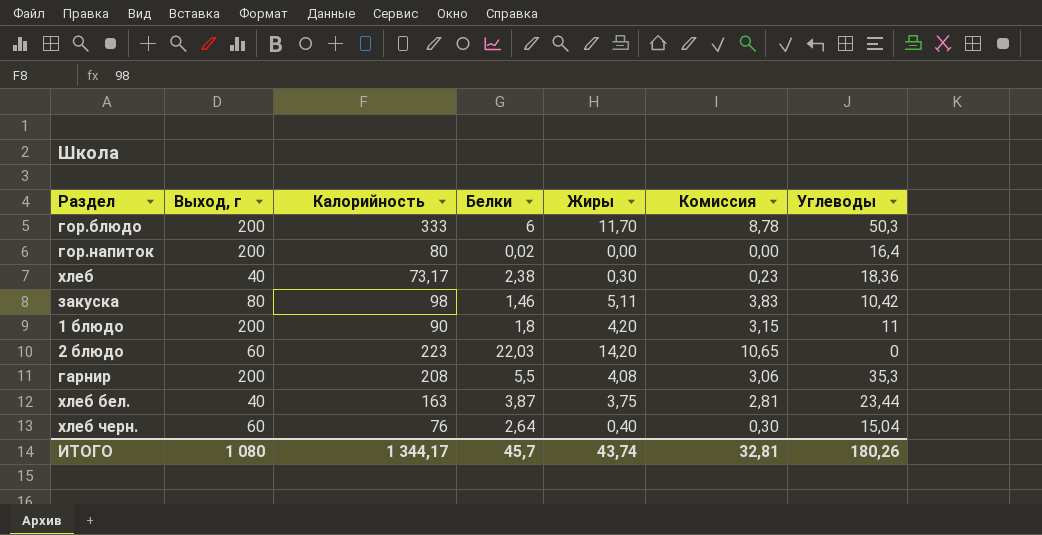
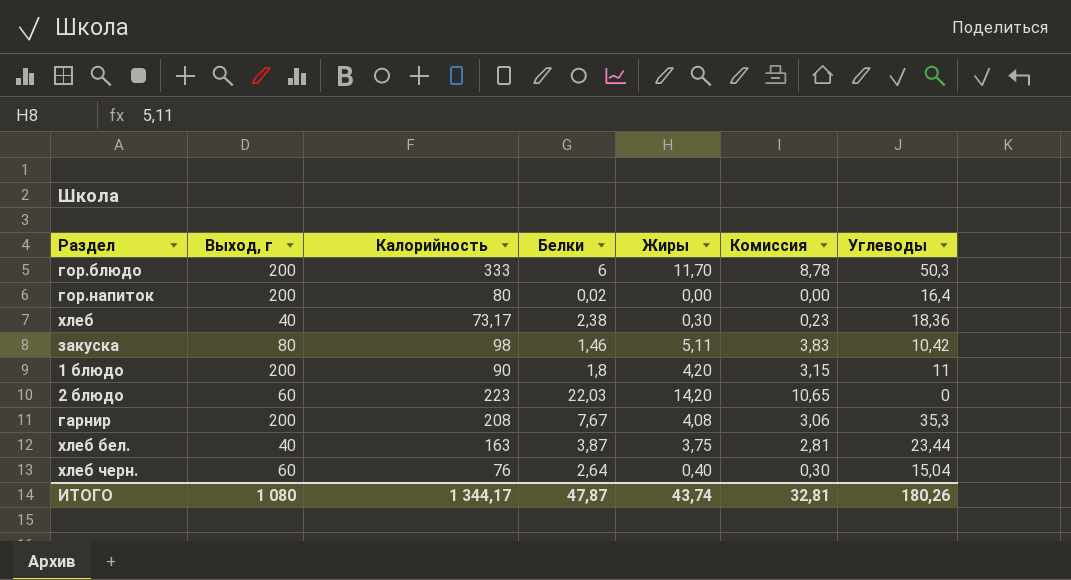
гарнир | Белки: 5,5 -> 7,67
ИТОГО | Белки: 45,7 -> 47,87

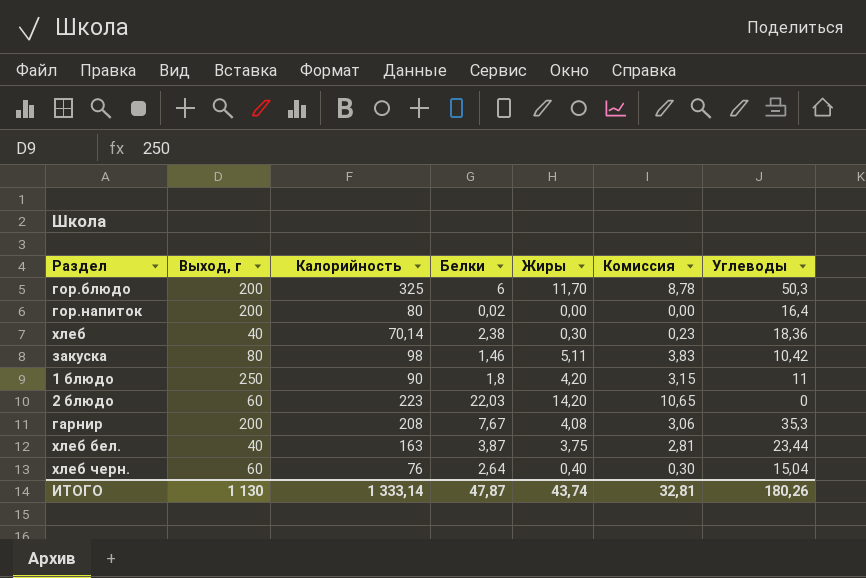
гор.блюдо | Калорийность: 333 -> 325
хлеб | Калорийность: 73,17 -> 70,14
1 блюдо | Выход, г: 200 -> 250
ИТОГО | Выход, г: 1 080 -> 1 130
ИТОГО | Калорийность: 1 344,17 -> 1 333,14

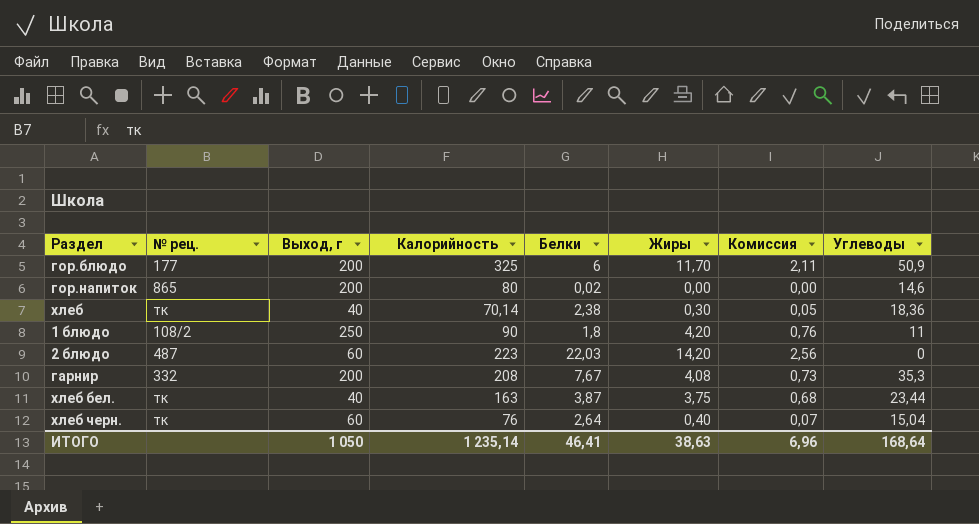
column № рец. | position: none -> 2
column Комиссия | formula: [Жиры] * 0,75 -> [Жиры] * 0,18
row закуска: 80 | 98 | 1,46 | 5,11 | 3,83 | 10,42 -> none
гор.блюдо | Углеводы: 50,3 -> 50,9
гор.напиток | Углеводы: 16,4 -> 14,6
ИТОГО | Выход, г: 1 130 -> 1 050
ИТОГО | Калорийность: 1 333,14 -> 1 235,14
ИТОГО | Белки: 47,87 -> 46,41
ИТОГО | Жиры: 43,74 -> 38,63
ИТОГО | Комиссия: 32,81 -> 6,96
ИТОГО | Углеводы: 180,26 -> 168,64

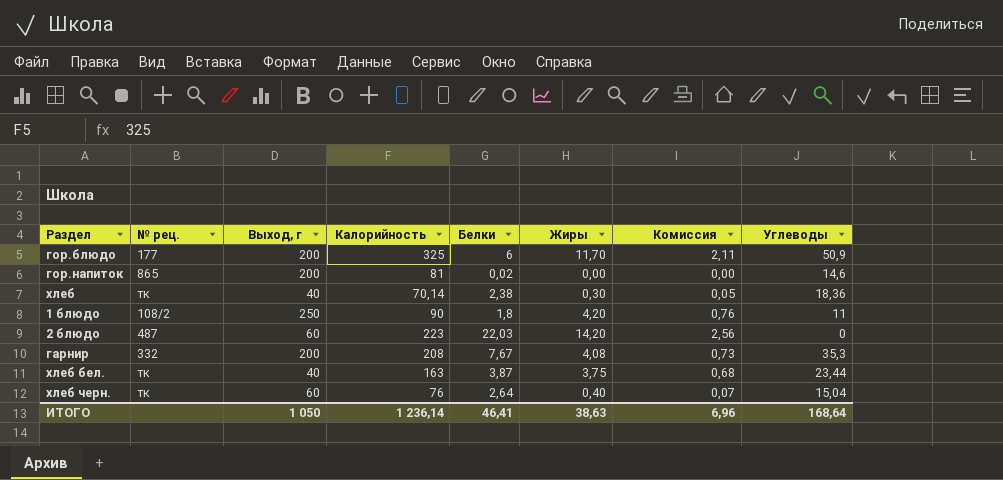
гор.напиток | Калорийность: 80 -> 81
ИТОГО | Калорийность: 1 235,14 -> 1 236,14

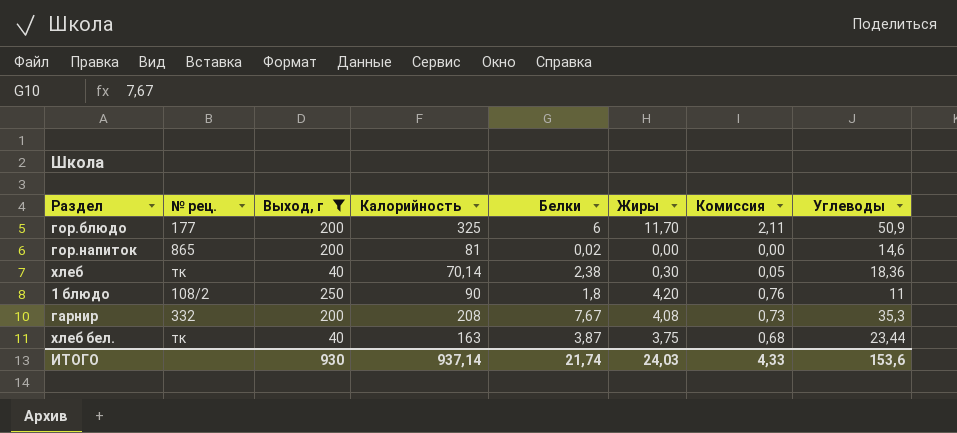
filter: none -> Выход, г != 60
ИТОГО | Выход, г: 1 050 -> 930
ИТОГО | Калорийность: 1 236,14 -> 937,14
ИТОГО | Белки: 46,41 -> 21,74
ИТОГО | Жиры: 38,63 -> 24,03
ИТОГО | Комиссия: 6,96 -> 4,33
ИТОГО | Углеводы: 168,64 -> 153,6

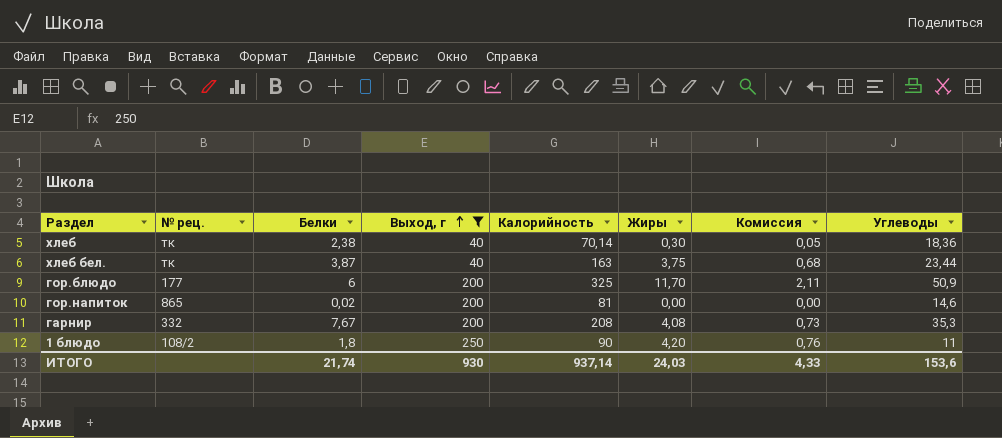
row order: none -> Выход, г ascending
column Белки | position: 5 -> 3

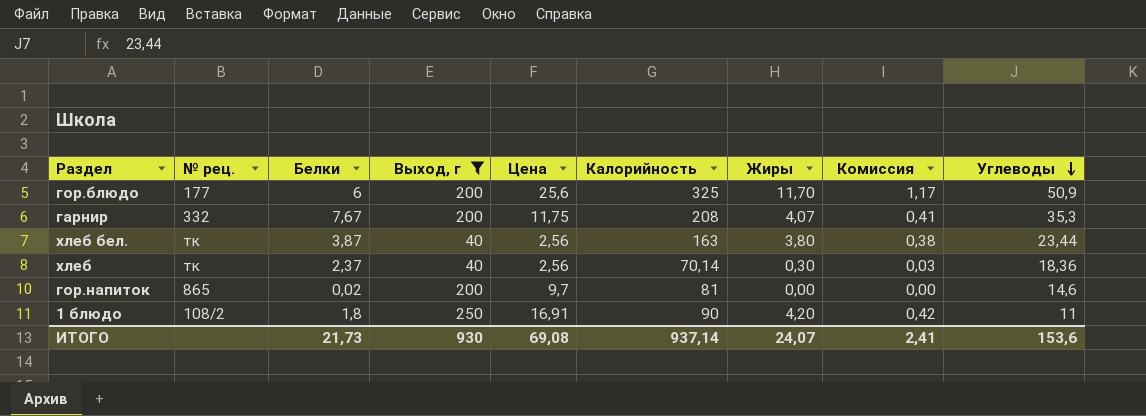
row order: Выход, г ascending -> Углеводы descending
column Цена | position: none -> 5
column Комиссия | formula: [Жиры] * 0,18 -> [Жиры] * 0,1
гарнир | Жиры: 4,08 -> 4,07
хлеб бел. | Жиры: 3,75 -> 3,80
хлеб | Белки: 2,38 -> 2,37
ИТОГО | Белки: 21,74 -> 21,73
ИТОГО | Жиры: 24,03 -> 24,07
ИТОГО | Комиссия: 4,33 -> 2,41

